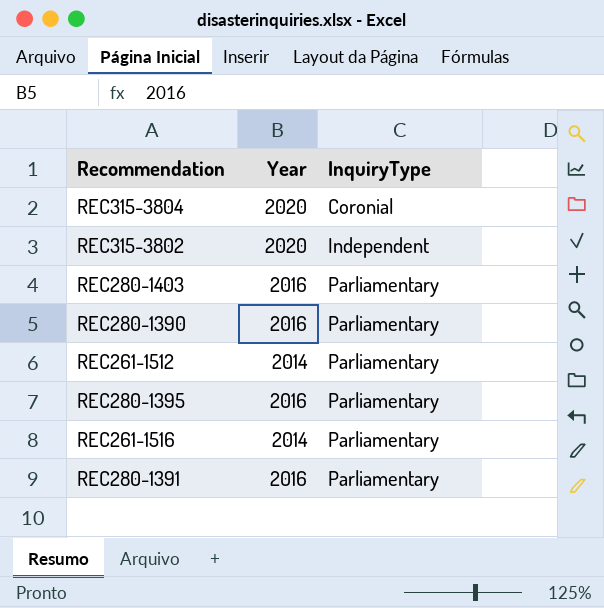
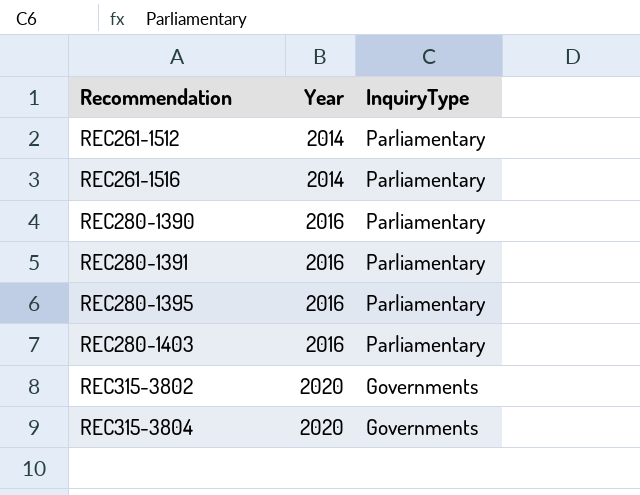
row order: InquiryType ascending -> Recommendation ascending
REC315-3802 | InquiryType: Independent -> Governments
REC315-3804 | InquiryType: Coronial -> Governments

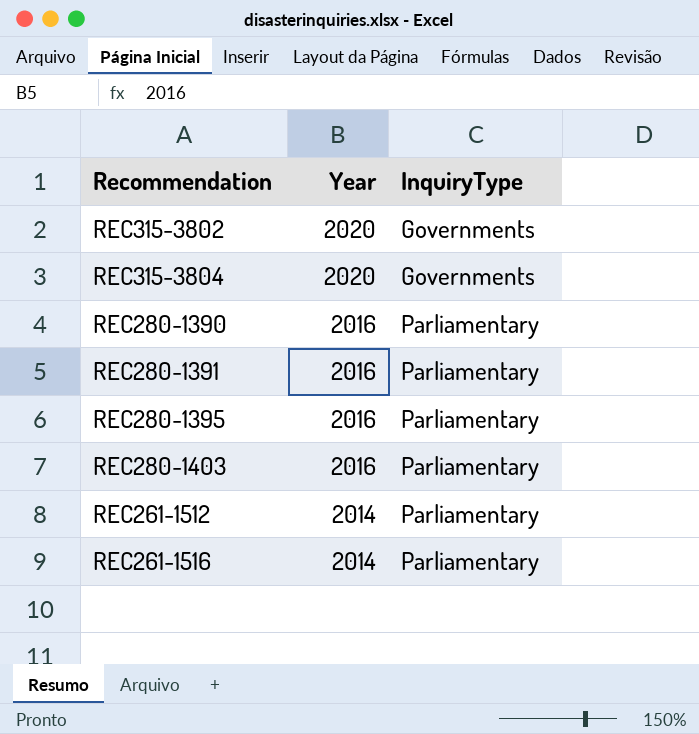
row order: Recommendation ascending -> Year descending

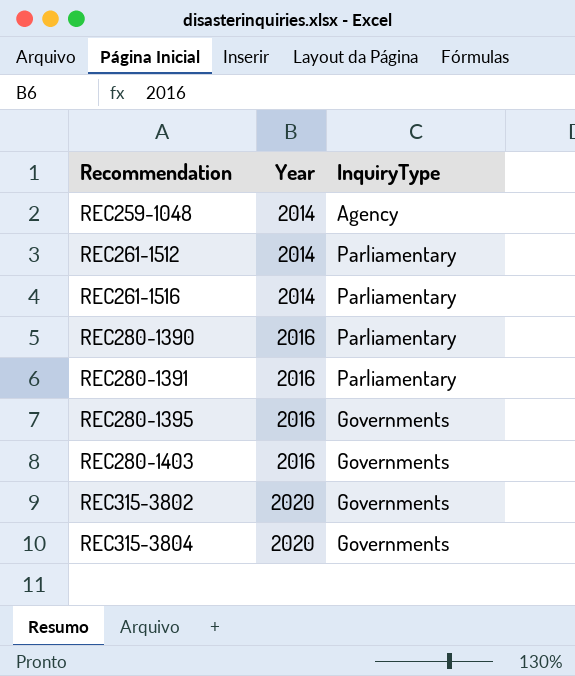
row order: Year descending -> Recommendation ascending
row REC259-1048: none -> 2014 | Agency
REC280-1395 | InquiryType: Parliamentary -> Governments
REC280-1403 | InquiryType: Parliamentary -> Governments

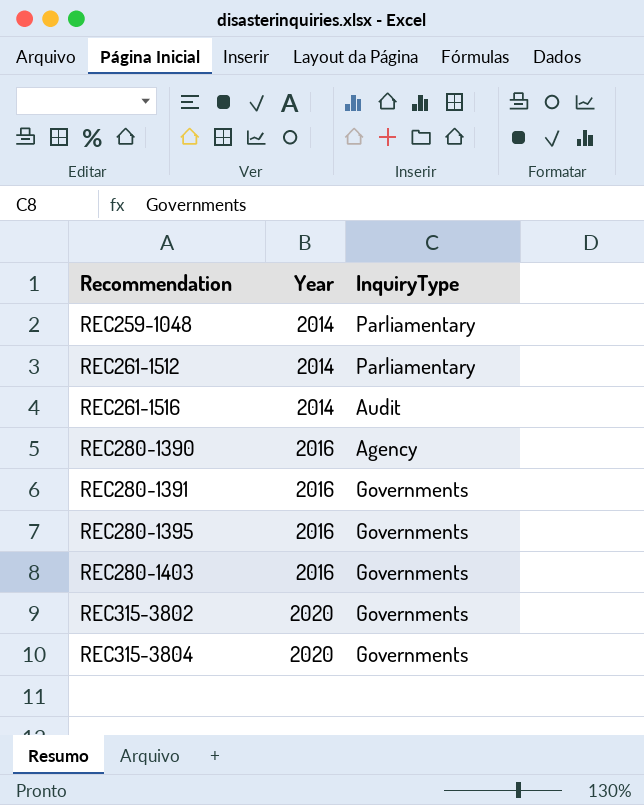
REC259-1048 | InquiryType: Agency -> Parliamentary
REC261-1516 | InquiryType: Parliamentary -> Audit
REC280-1390 | InquiryType: Parliamentary -> Agency
REC280-1391 | InquiryType: Parliamentary -> Governments

